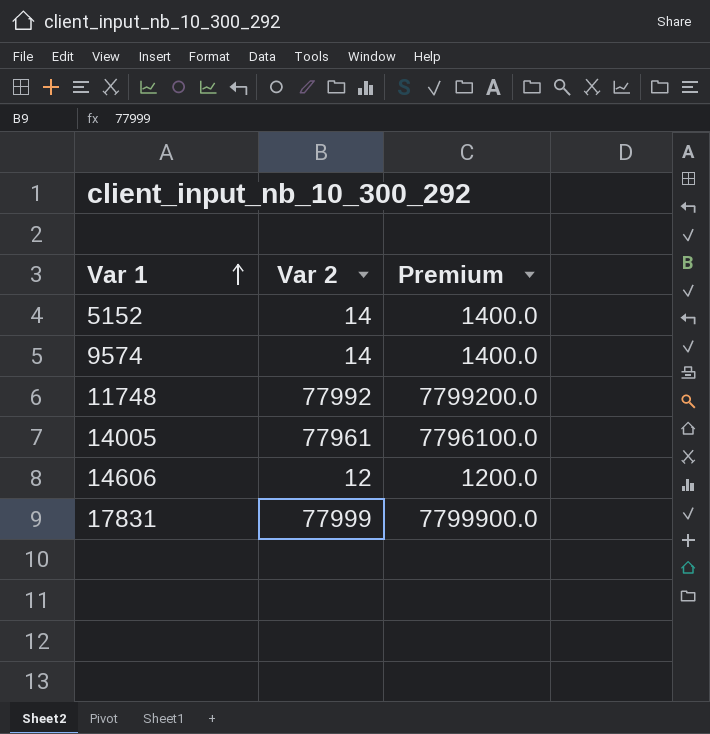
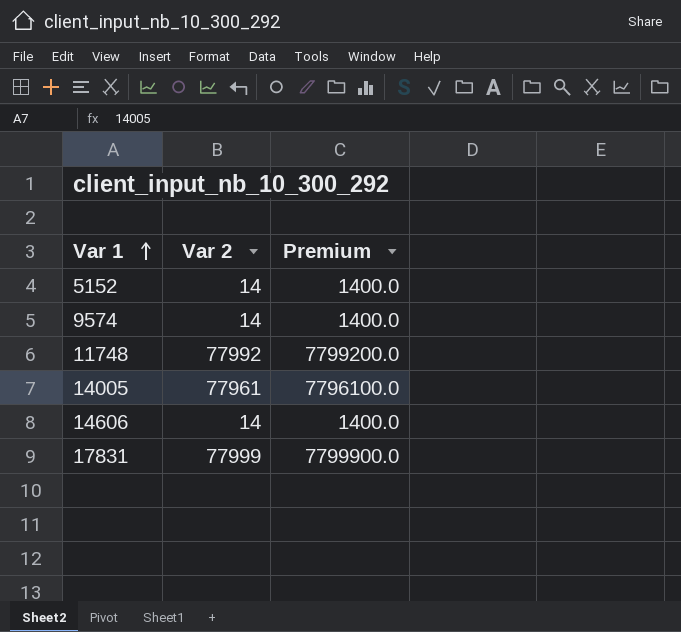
14606 | Var 2: 12 -> 14
14606 | Premium: 1200.0 -> 1400.0

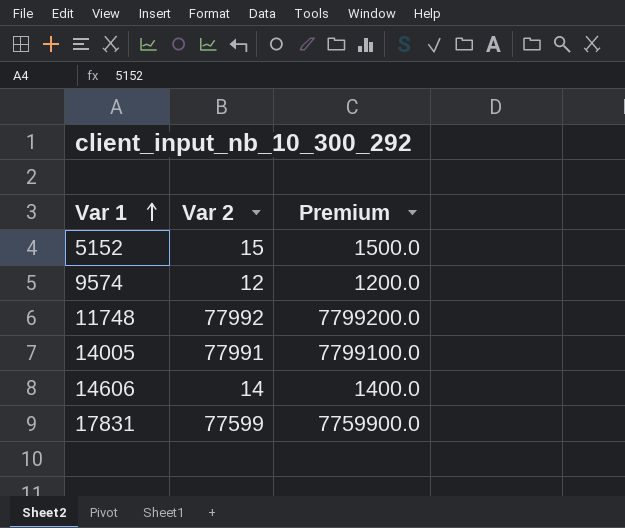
5152 | Var 2: 14 -> 15
5152 | Premium: 1400.0 -> 1500.0
9574 | Var 2: 14 -> 12
9574 | Premium: 1400.0 -> 1200.0
14005 | Var 2: 77961 -> 77991
14005 | Premium: 7796100.0 -> 7799100.0
17831 | Var 2: 77999 -> 77599
17831 | Premium: 7799900.0 -> 7759900.0

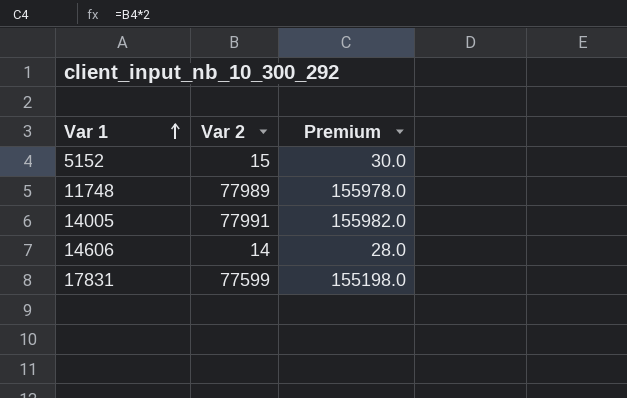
column Premium | formula: [Var 2] * 100 -> [Var 2] * 2
row 9574: 12 | 1200.0 -> none
11748 | Var 2: 77992 -> 77989

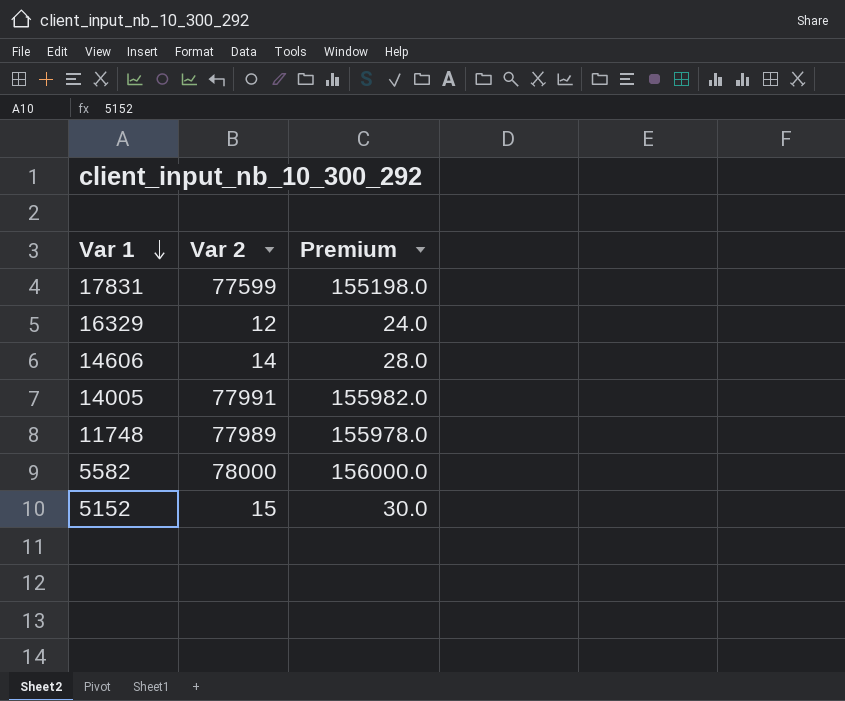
row order: Var 1 ascending -> Var 1 descending
row 16329: none -> 12 | 24.0
row 5582: none -> 78000 | 156000.0

